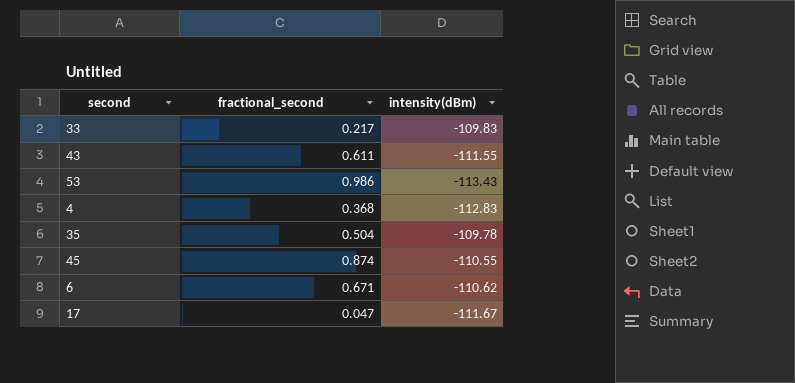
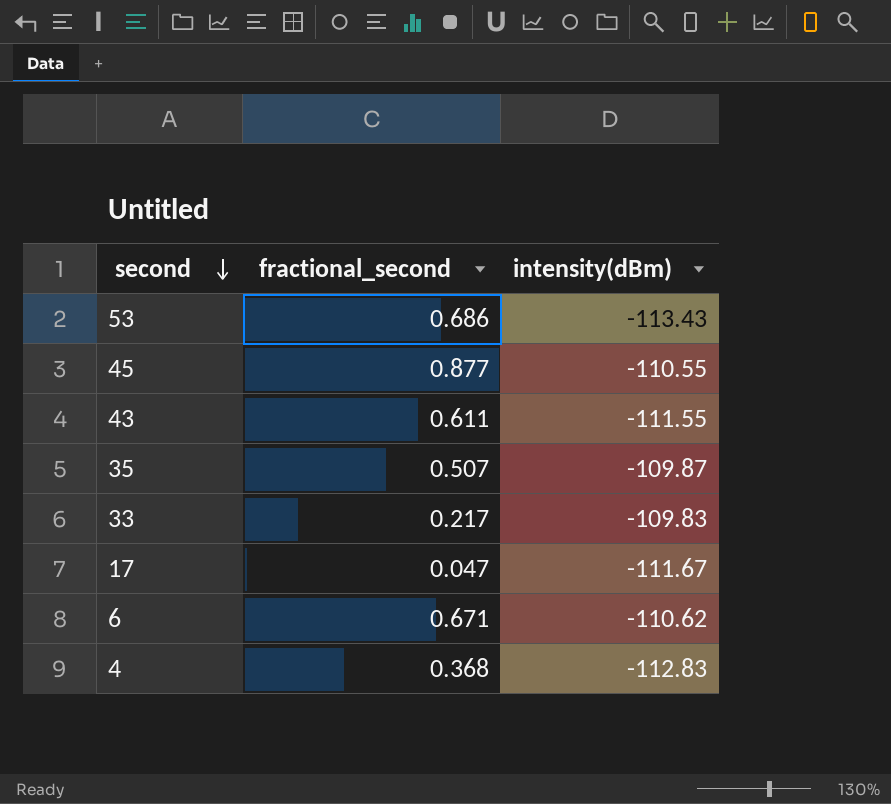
row order: none -> second descending
53 | fractional_second: 0.986 -> 0.686
45 | fractional_second: 0.874 -> 0.877
35 | fractional_second: 0.504 -> 0.507
35 | intensity(dBm): -109.78 -> -109.87

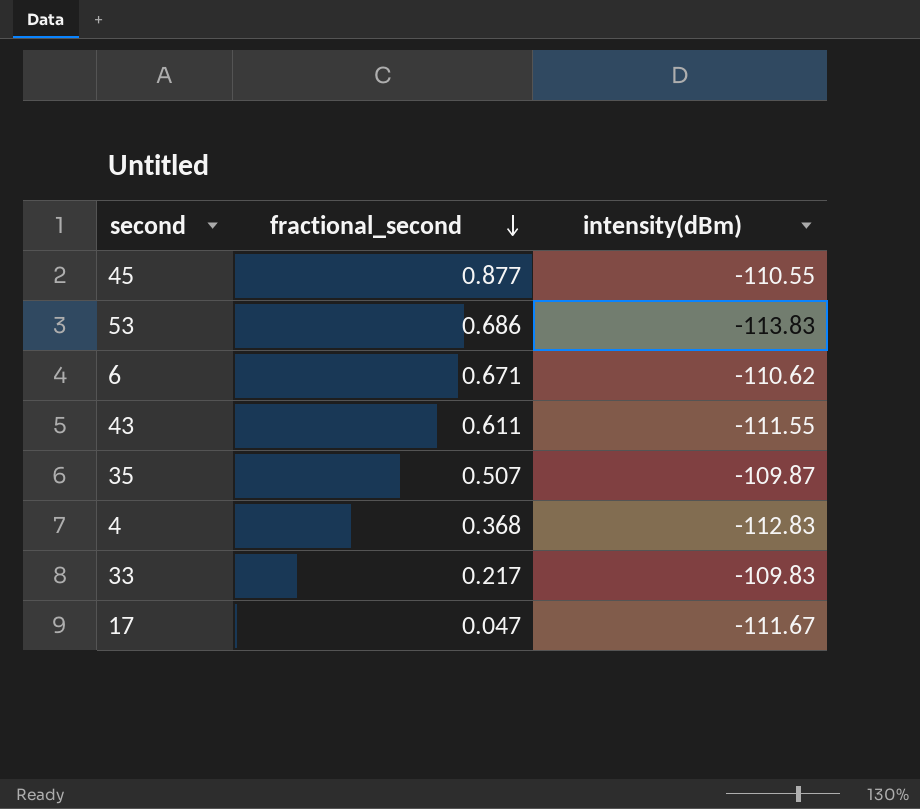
row order: second descending -> fractional_second descending
53 | intensity(dBm): -113.43 -> -113.83

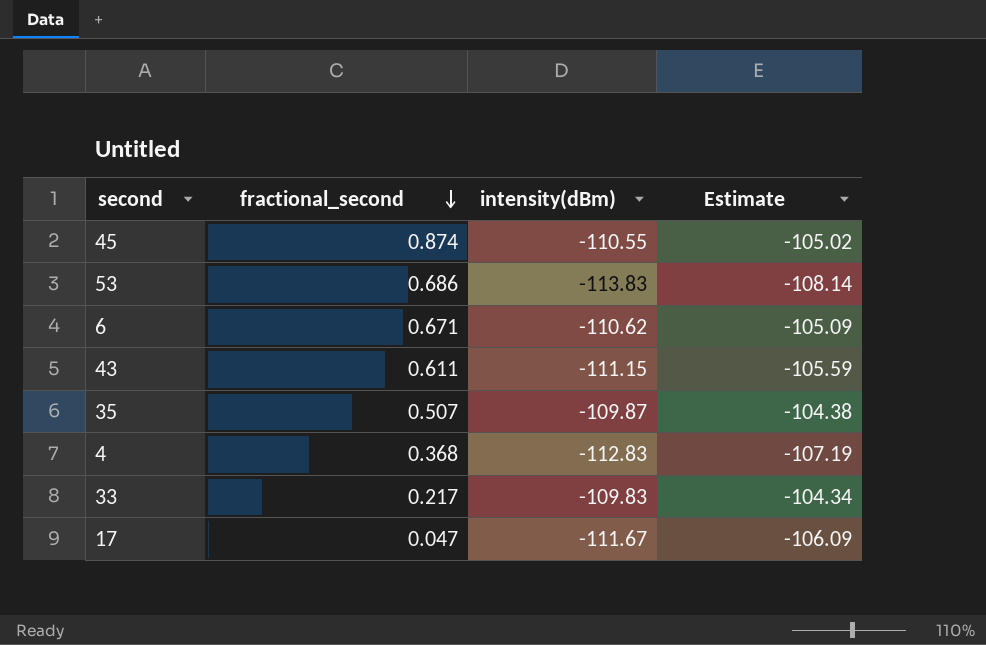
column Estimate | formula: none -> [intensity(dBm)] * 0.95
45 | fractional_second: 0.877 -> 0.874
43 | intensity(dBm): -111.55 -> -111.15

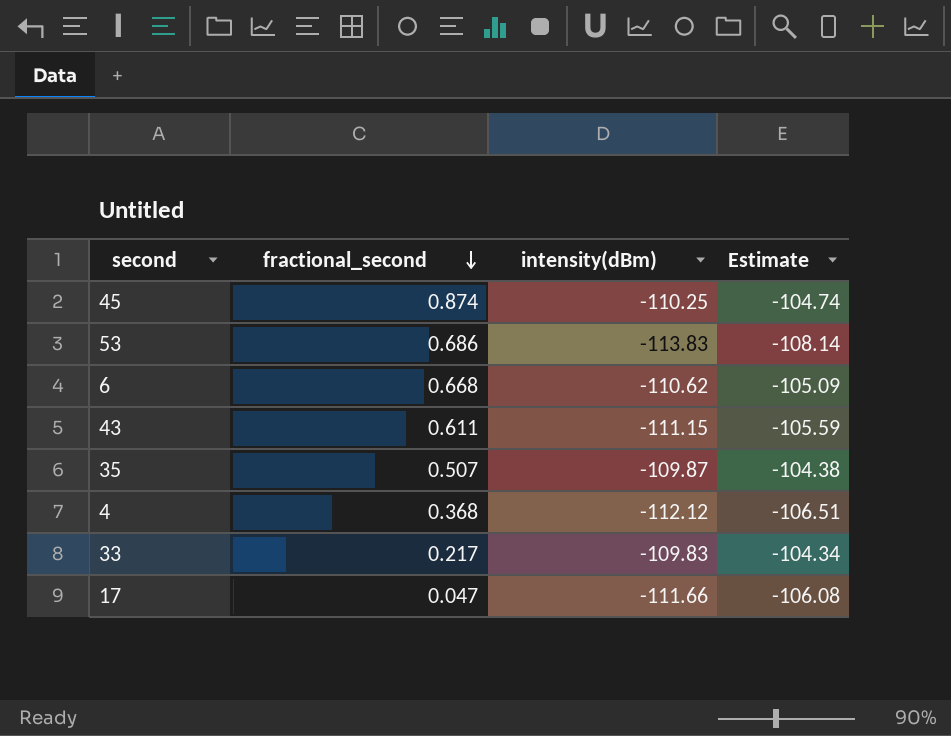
45 | intensity(dBm): -110.55 -> -110.25
45 | Estimate: -105.02 -> -104.74
6 | fractional_second: 0.671 -> 0.668
4 | intensity(dBm): -112.83 -> -112.12
4 | Estimate: -107.19 -> -106.51
17 | intensity(dBm): -111.67 -> -111.66
17 | Estimate: -106.09 -> -106.08

